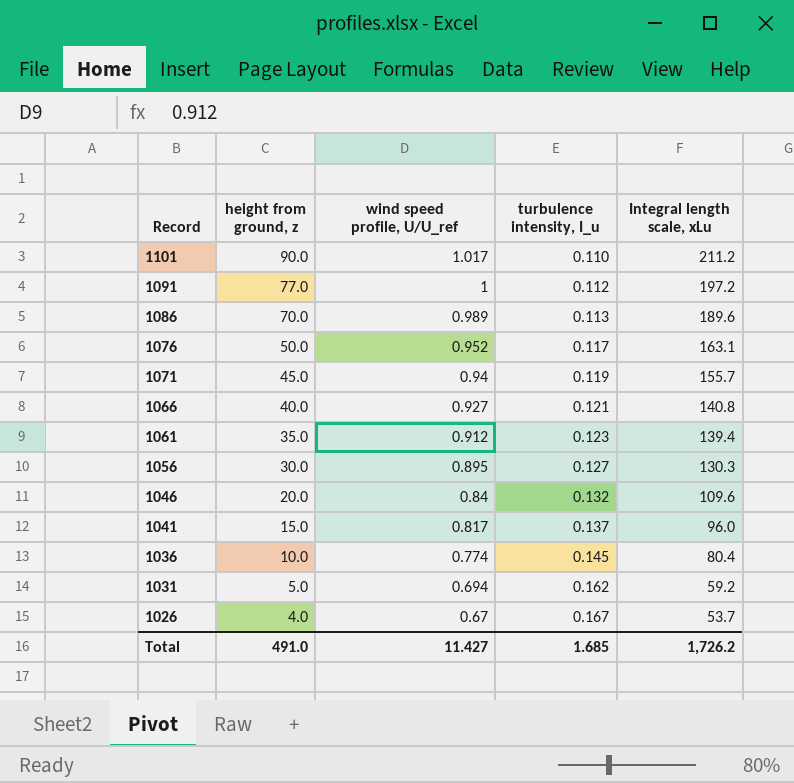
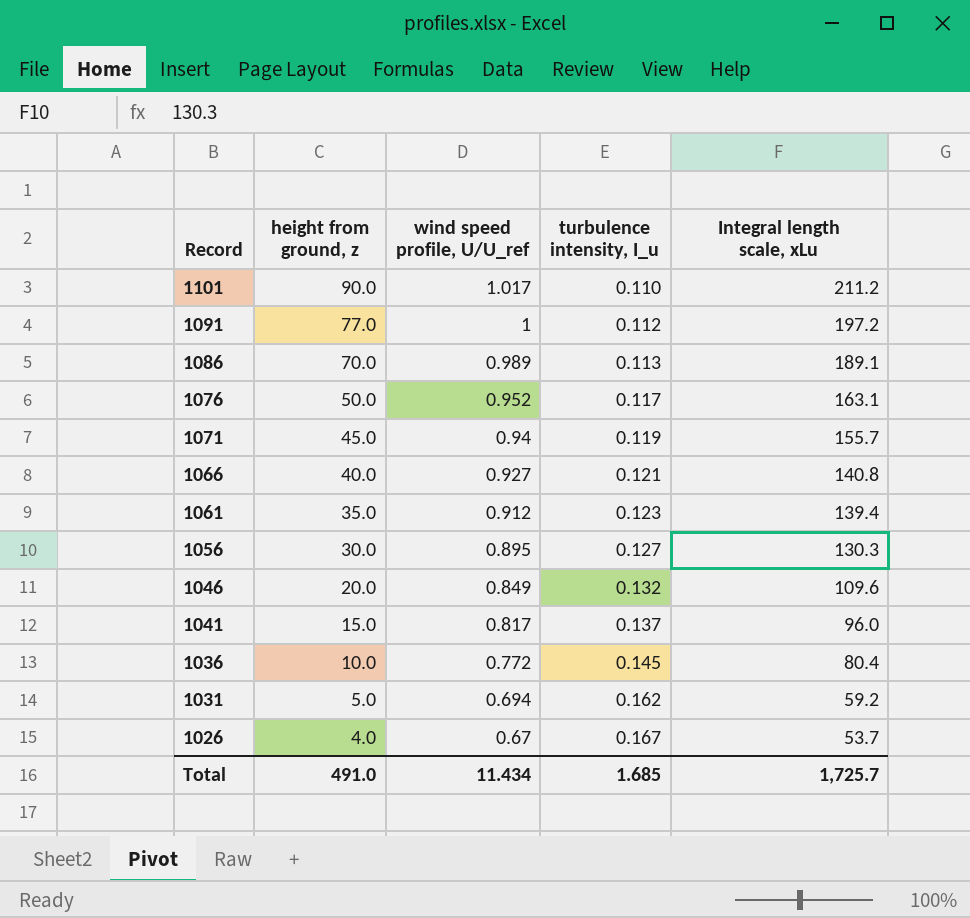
1086 | Integral length scale, xLu: 189.6 -> 189.1
1046 | wind speed profile, U/U_ref: 0.84 -> 0.849
1036 | wind speed profile, U/U_ref: 0.774 -> 0.772
Total | wind speed profile, U/U_ref: 11.427 -> 11.434
Total | Integral length scale, xLu: 1,726.2 -> 1,725.7

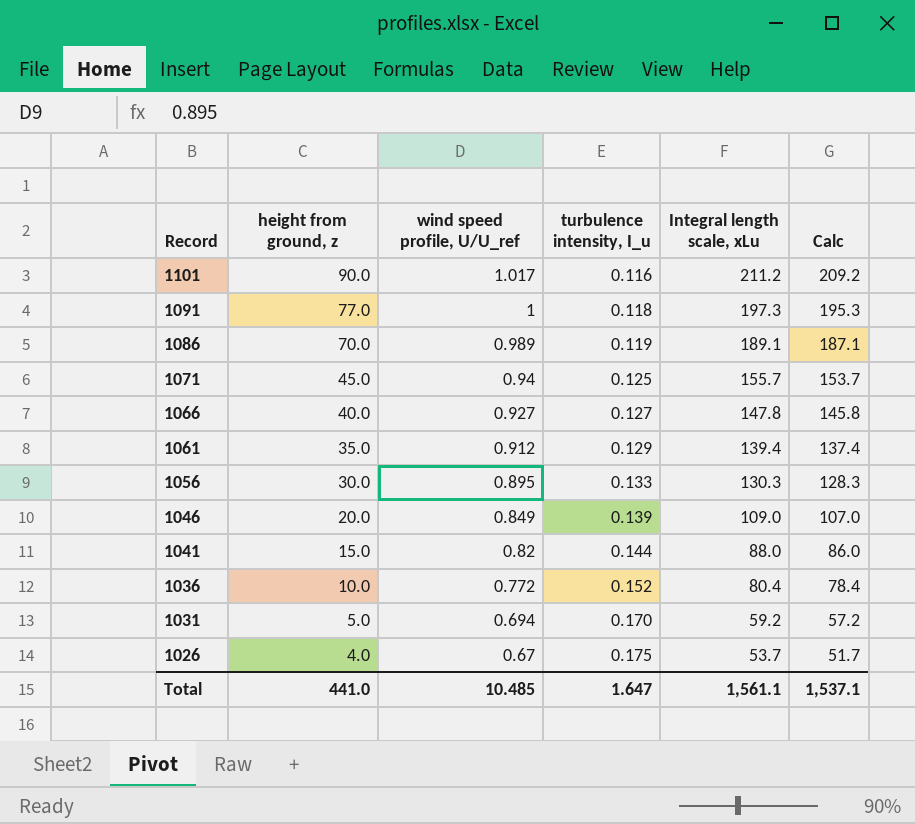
column Calc | formula: none -> [Integral length scale, xLu] - 2
row 1076: 50.0 | 0.952 | 0.117 | 163.1 -> none
1101 | turbulence intensity, I_u: 0.110 -> 0.116
1091 | turbulence intensity, I_u: 0.112 -> 0.118
1091 | Integral length scale, xLu: 197.2 -> 197.3
1086 | turbulence intensity, I_u: 0.113 -> 0.119
1071 | turbulence intensity, I_u: 0.119 -> 0.125
1066 | turbulence intensity, I_u: 0.121 -> 0.127
1066 | Integral length scale, xLu: 140.8 -> 147.8
1061 | turbulence intensity, I_u: 0.123 -> 0.129
1056 | turbulence intensity, I_u: 0.127 -> 0.133
1046 | turbulence intensity, I_u: 0.132 -> 0.139
1046 | Integral length scale, xLu: 109.6 -> 109.0
1041 | wind speed profile, U/U_ref: 0.817 -> 0.82
1041 | turbulence intensity, I_u: 0.137 -> 0.144
1041 | Integral length scale, xLu: 96.0 -> 88.0
1036 | turbulence intensity, I_u: 0.145 -> 0.152
1031 | turbulence intensity, I_u: 0.162 -> 0.170
1026 | turbulence intensity, I_u: 0.167 -> 0.175
Total | height from ground, z: 491.0 -> 441.0
Total | wind speed profile, U/U_ref: 11.434 -> 10.485
Total | turbulence intensity, I_u: 1.685 -> 1.647
Total | Integral length scale, xLu: 1,725.7 -> 1,561.1

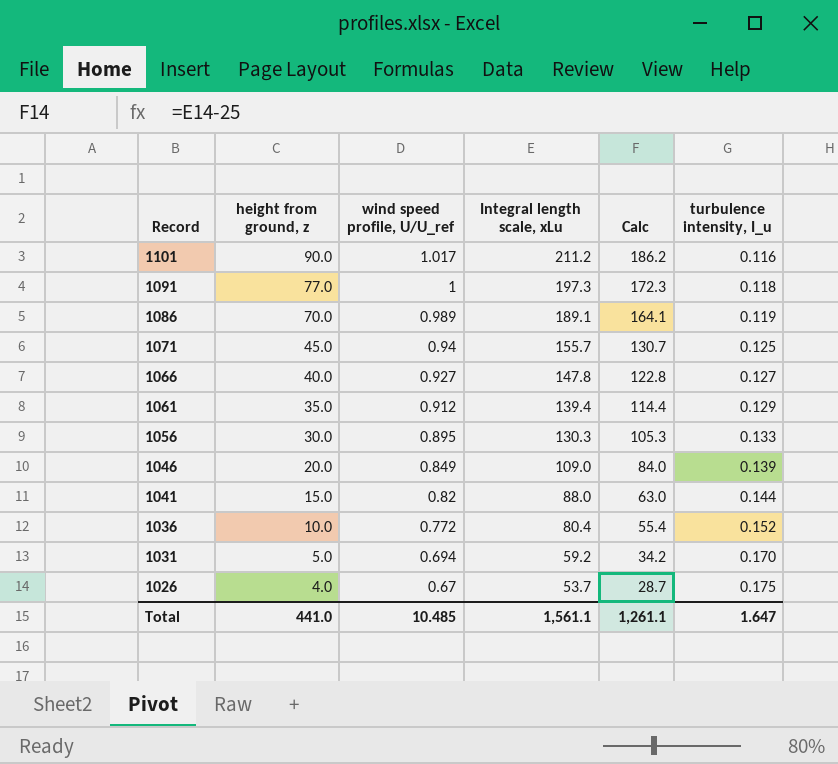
column Calc | formula: [Integral length scale, xLu] - 2 -> [Integral length scale, xLu] - 25
column turbulence intensity, I_u | position: 4 -> 6
Total | Calc: 1,537.1 -> 1,261.1

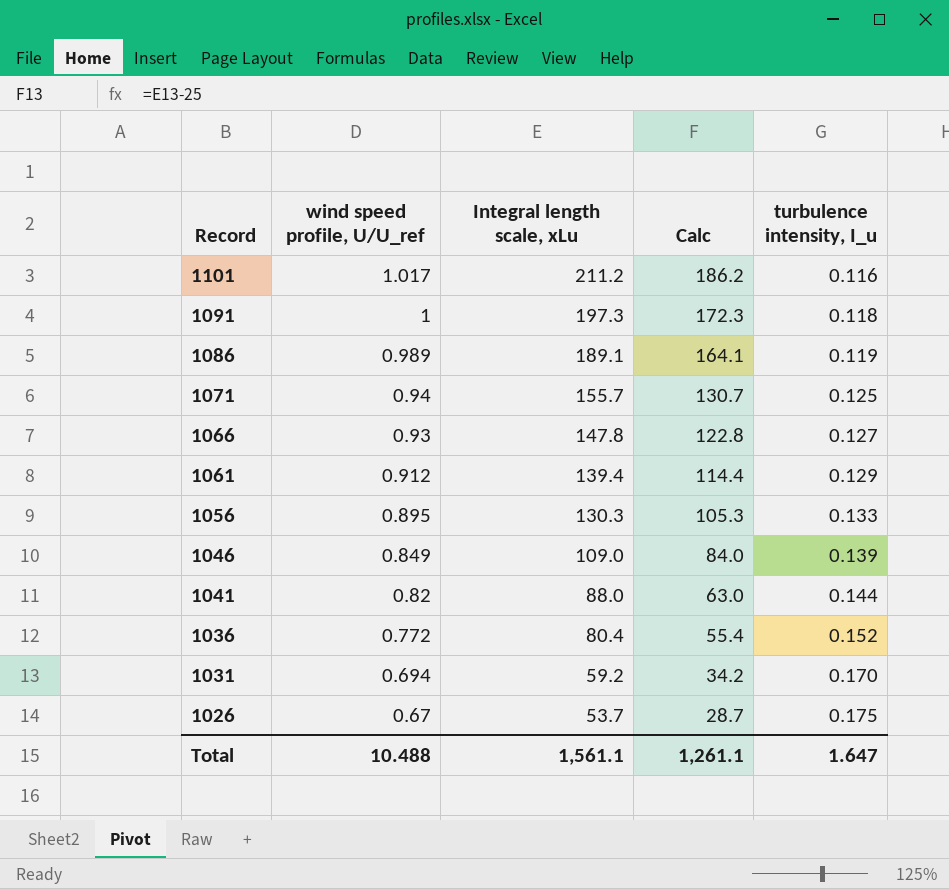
column height from ground, z | position: 2 -> none
1066 | wind speed profile, U/U_ref: 0.927 -> 0.93
Total | wind speed profile, U/U_ref: 10.485 -> 10.488

